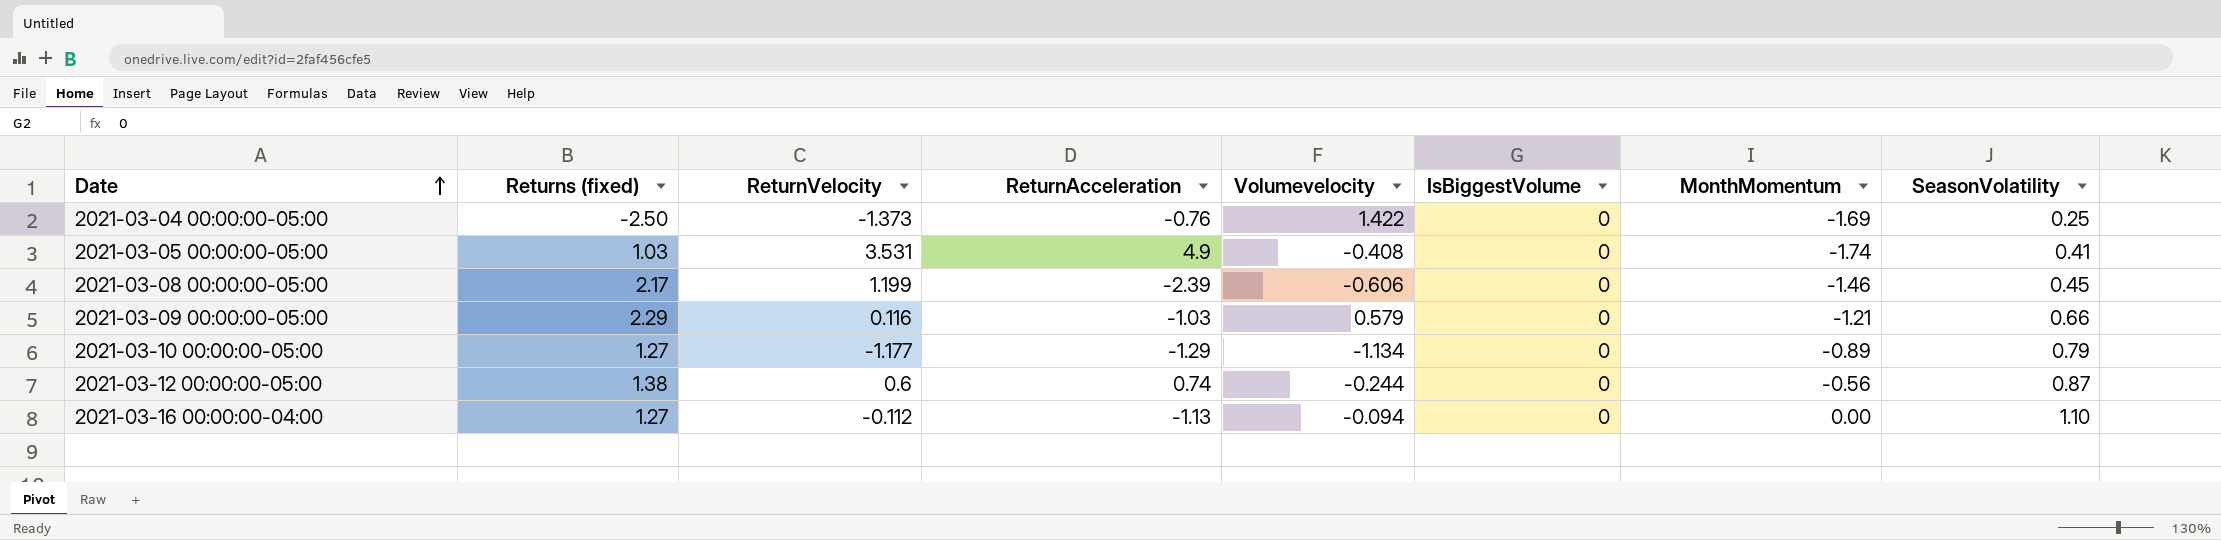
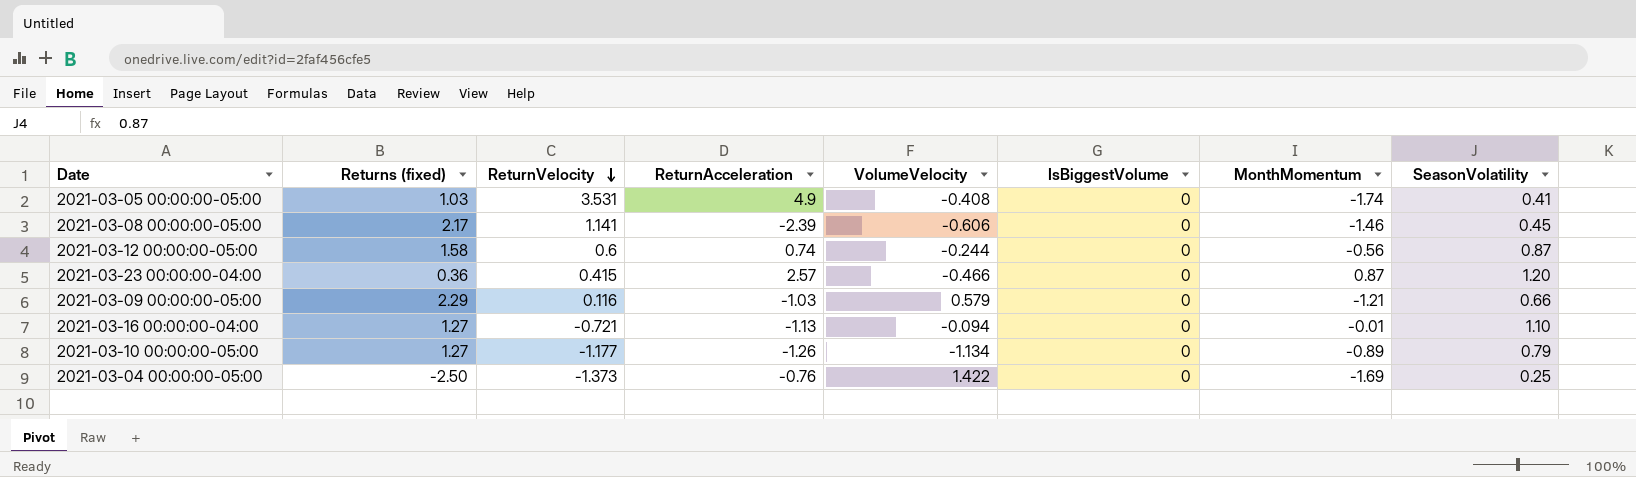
row order: Date ascending -> ReturnVelocity descending
column name: Volumevelocity -> VolumeVelocity
2021-03-08 00:00:00-05:00 | ReturnVelocity: 1.199 -> 1.141
2021-03-12 00:00:00-05:00 | Returns (fixed): 1.38 -> 1.58
row 2021-03-23 00:00:00-04:00: none -> 0.36 | 0.415 | 2.57 | -0.466 | 0 | 0.87 | 1.20
2021-03-16 00:00:00-04:00 | ReturnVelocity: -0.112 -> -0.721
2021-03-16 00:00:00-04:00 | MonthMomentum: 0.00 -> -0.01
2021-03-10 00:00:00-05:00 | ReturnAcceleration: -1.29 -> -1.26

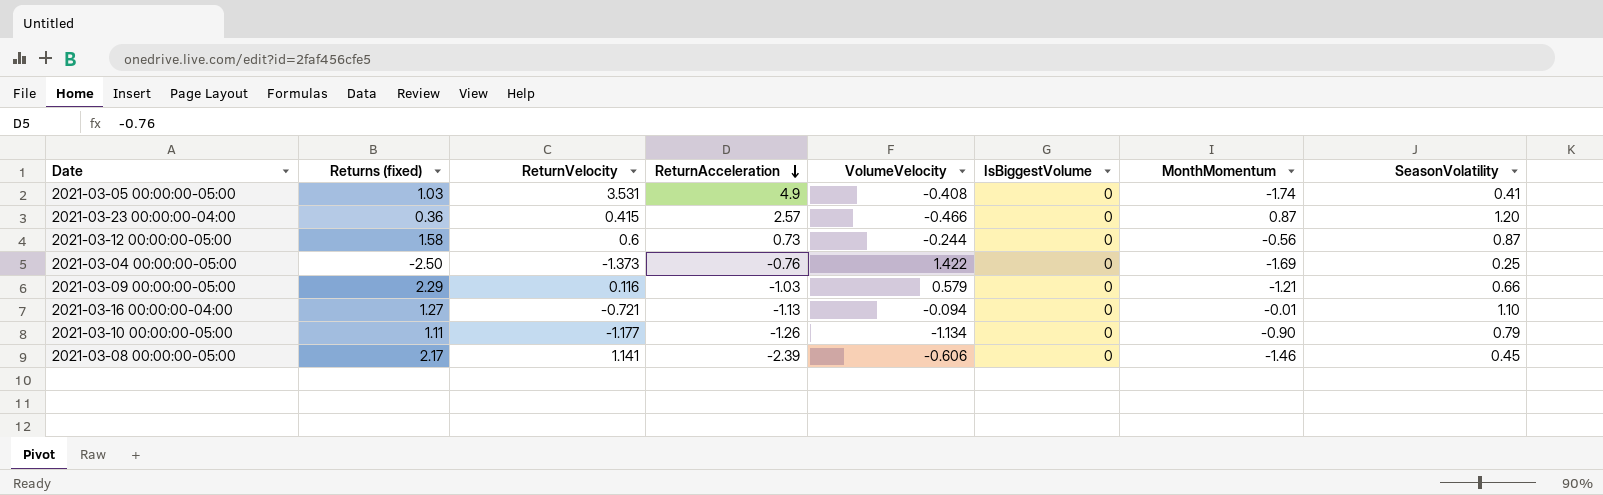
row order: ReturnVelocity descending -> ReturnAcceleration descending
2021-03-12 00:00:00-05:00 | ReturnAcceleration: 0.74 -> 0.73
2021-03-10 00:00:00-05:00 | Returns (fixed): 1.27 -> 1.11
2021-03-10 00:00:00-05:00 | MonthMomentum: -0.89 -> -0.90

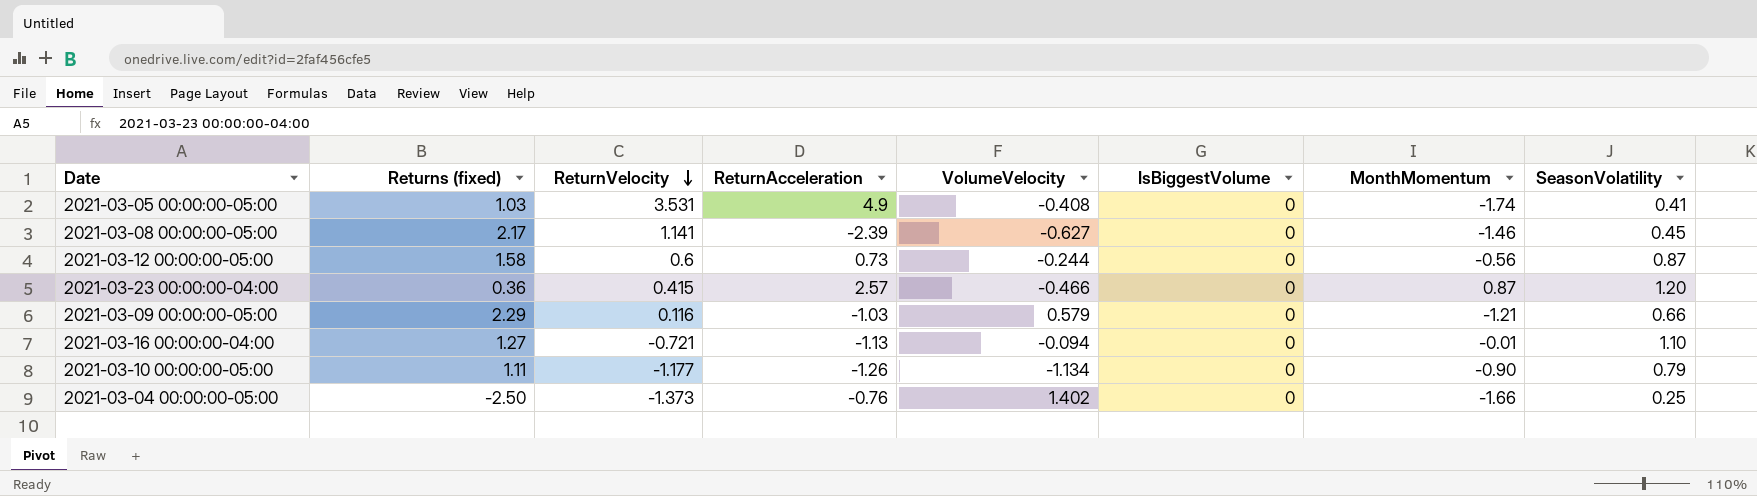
row order: ReturnAcceleration descending -> ReturnVelocity descending
2021-03-08 00:00:00-05:00 | VolumeVelocity: -0.606 -> -0.627
2021-03-04 00:00:00-05:00 | VolumeVelocity: 1.422 -> 1.402
2021-03-04 00:00:00-05:00 | MonthMomentum: -1.69 -> -1.66

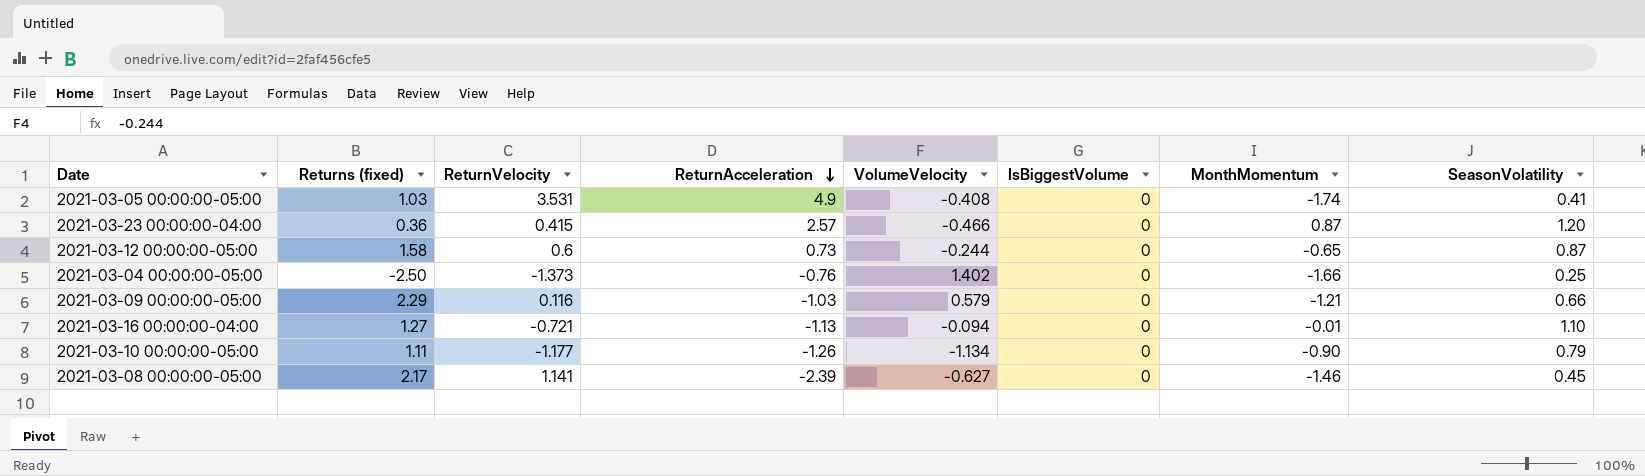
row order: ReturnVelocity descending -> ReturnAcceleration descending
2021-03-12 00:00:00-05:00 | MonthMomentum: -0.56 -> -0.65

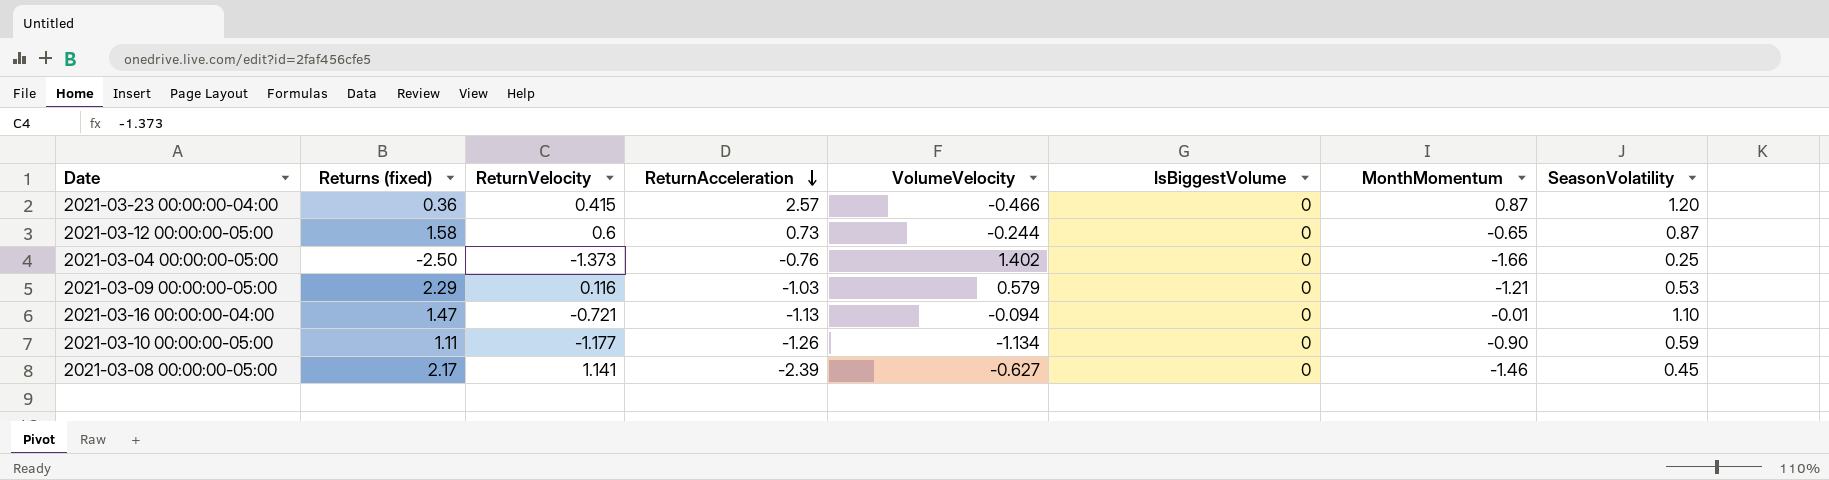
row 2021-03-05 00:00:00-05:00: 1.03 | 3.531 | 4.9 | -0.408 | 0 | -1.74 | 0.41 -> none
2021-03-09 00:00:00-05:00 | SeasonVolatility: 0.66 -> 0.53
2021-03-16 00:00:00-04:00 | Returns (fixed): 1.27 -> 1.47
2021-03-10 00:00:00-05:00 | SeasonVolatility: 0.79 -> 0.59

